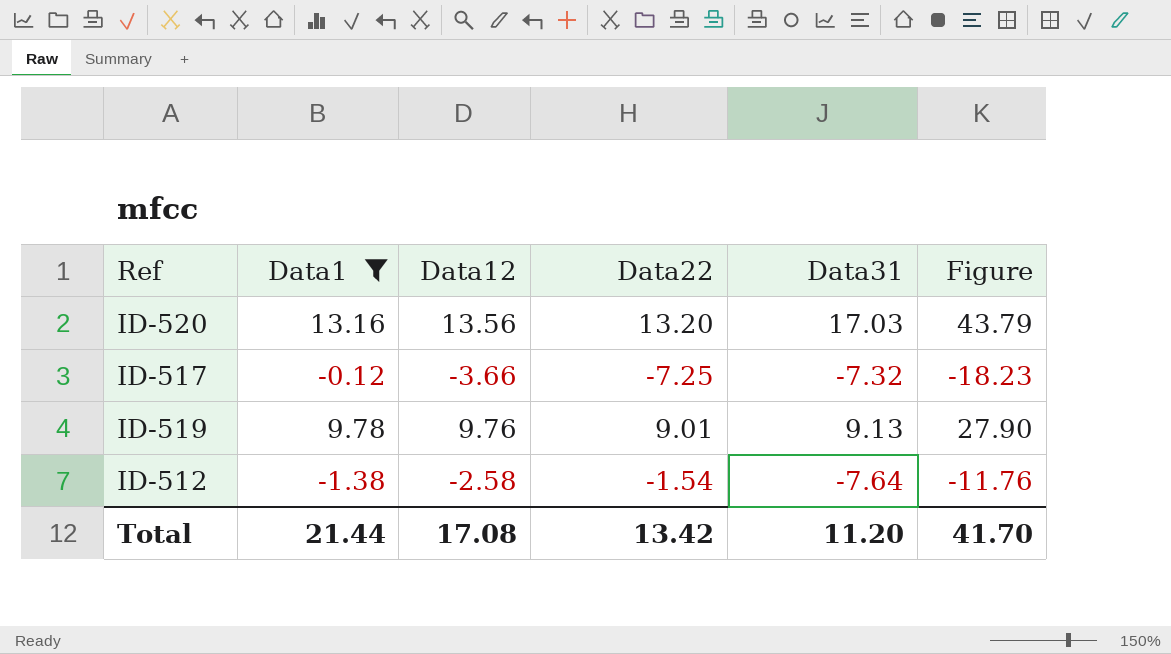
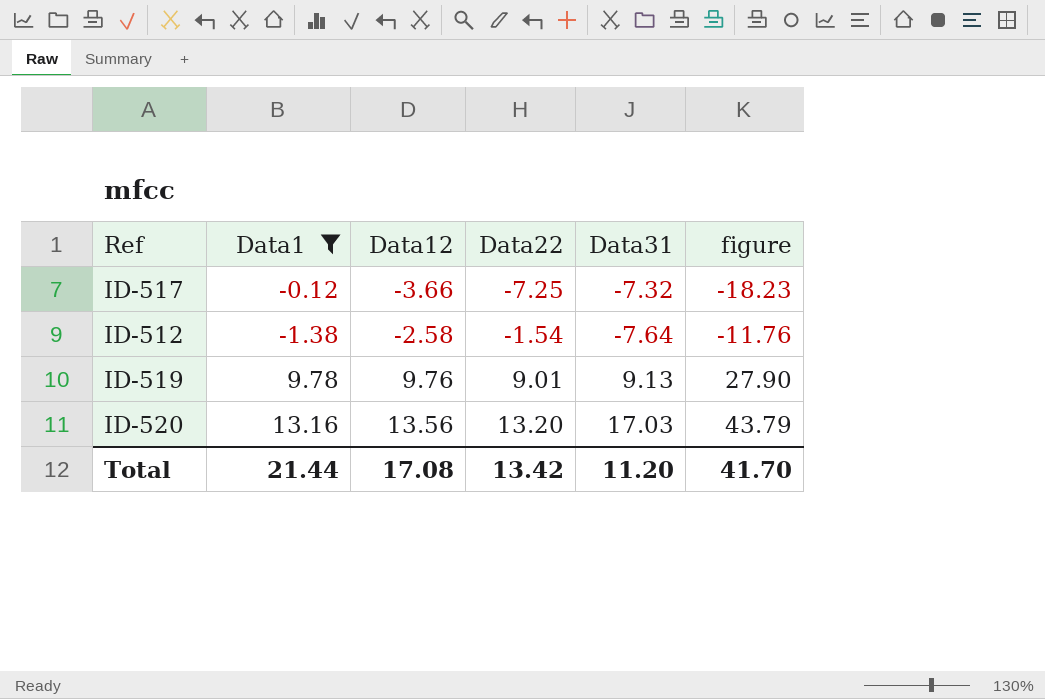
row order: none -> Data12 ascending
column name: Figure -> figure

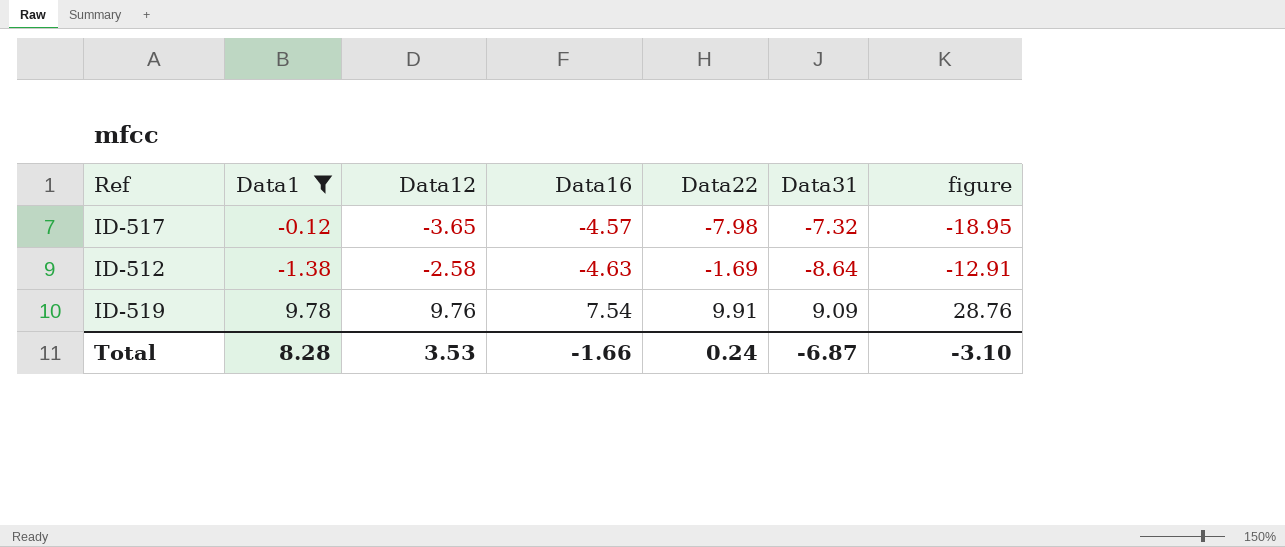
column Data16 | position: none -> 4
row ID-520: 13.16 | 13.56 | 13.20 | 17.03 | 43.79 -> none
ID-517 | Data12: -3.66 -> -3.65
ID-517 | Data22: -7.25 -> -7.98
ID-517 | figure: -18.23 -> -18.95
ID-512 | Data22: -1.54 -> -1.69
ID-512 | Data31: -7.64 -> -8.64
ID-512 | figure: -11.76 -> -12.91
ID-519 | Data22: 9.01 -> 9.91
ID-519 | Data31: 9.13 -> 9.09
ID-519 | figure: 27.90 -> 28.76
Total | Data1: 21.44 -> 8.28
Total | Data12: 17.08 -> 3.53
Total | Data22: 13.42 -> 0.24
Total | Data31: 11.20 -> -6.87
Total | figure: 41.70 -> -3.10

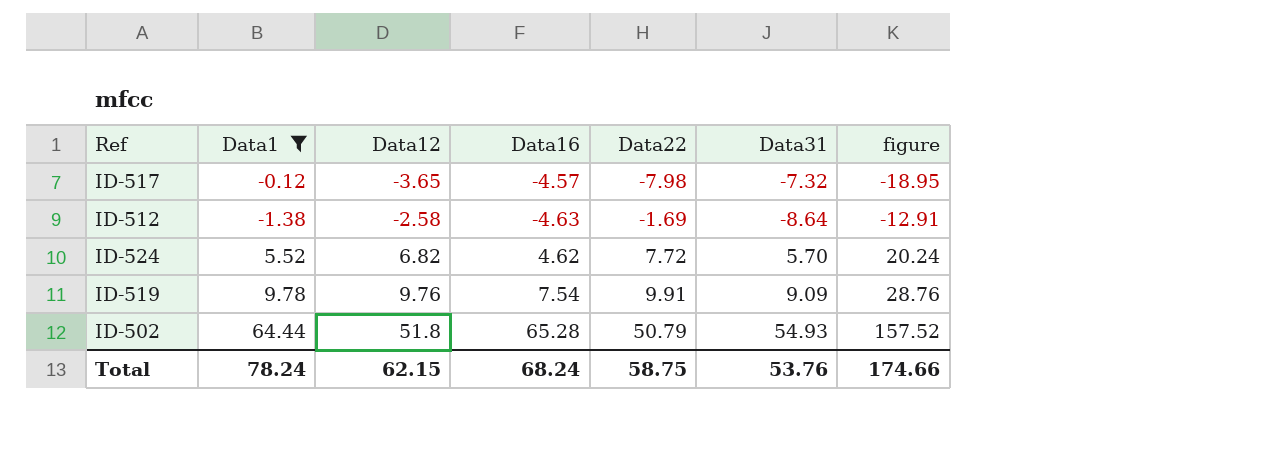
row ID-524: none -> 5.52 | 6.82 | 4.62 | 7.72 | 5.70 | 20.24
row ID-502: none -> 64.44 | 51.8 | 65.28 | 50.79 | 54.93 | 157.52
Total | Data1: 8.28 -> 78.24
Total | Data12: 3.53 -> 62.15
Total | Data16: -1.66 -> 68.24
Total | Data22: 0.24 -> 58.75
Total | Data31: -6.87 -> 53.76
Total | figure: -3.10 -> 174.66

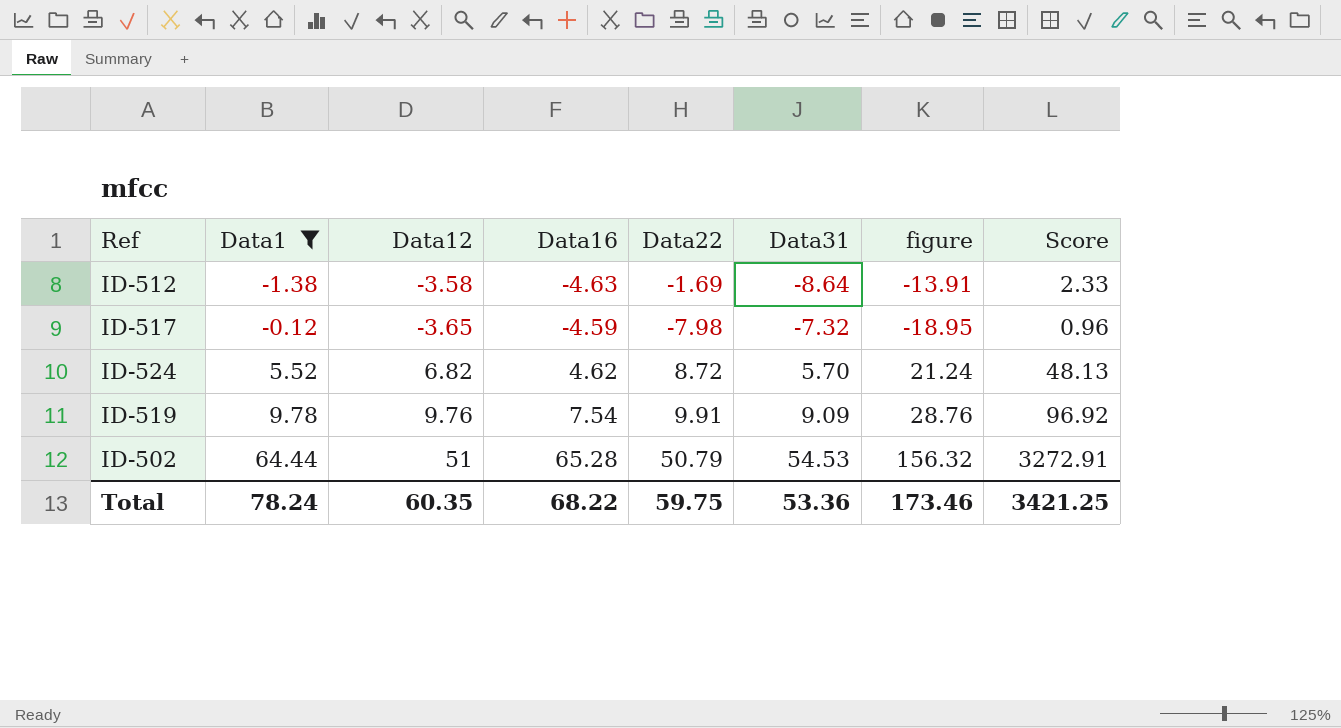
row order: Data12 ascending -> Data1 ascending
column Score | formula: none -> [Data1] * [Data22]
ID-512 | Data12: -2.58 -> -3.58
ID-512 | figure: -12.91 -> -13.91
ID-517 | Data16: -4.57 -> -4.59
ID-524 | Data22: 7.72 -> 8.72
ID-524 | figure: 20.24 -> 21.24
ID-502 | Data12: 51.8 -> 51
ID-502 | Data31: 54.93 -> 54.53
ID-502 | figure: 157.52 -> 156.32
Total | Data12: 62.15 -> 60.35
Total | Data16: 68.24 -> 68.22
Total | Data22: 58.75 -> 59.75
Total | Data31: 53.76 -> 53.36
Total | figure: 174.66 -> 173.46

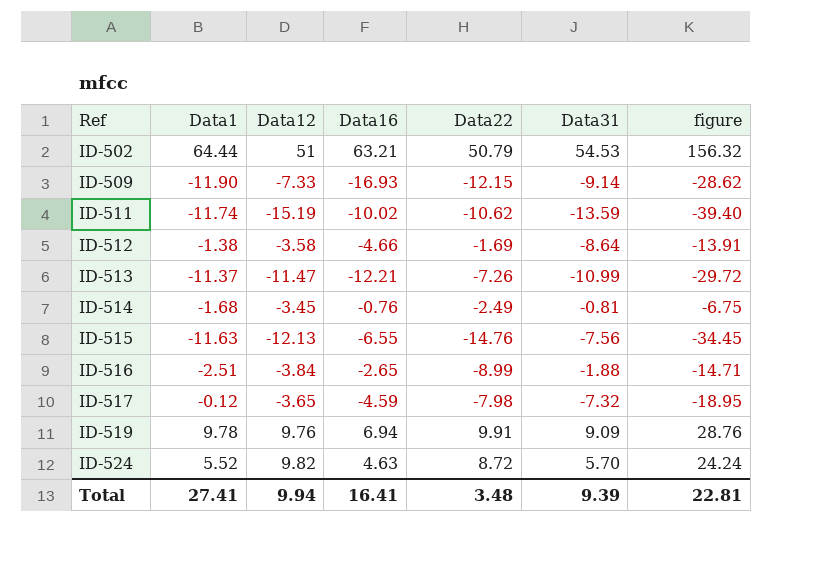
filter: Data1 >= -1.38 -> none
row order: Data1 ascending -> Ref ascending
column Score | formula: [Data1] * [Data22] -> none
ID-502 | Data16: 65.28 -> 63.21
ID-512 | Data16: -4.63 -> -4.66
ID-519 | Data16: 7.54 -> 6.94
ID-524 | Data12: 6.82 -> 9.82
ID-524 | Data16: 4.62 -> 4.63
ID-524 | figure: 21.24 -> 24.24
Total | Data1: 78.24 -> 27.41
Total | Data12: 60.35 -> 9.94
Total | Data16: 68.22 -> 16.41
Total | Data22: 59.75 -> 3.48
Total | Data31: 53.36 -> 9.39
Total | figure: 173.46 -> 22.81

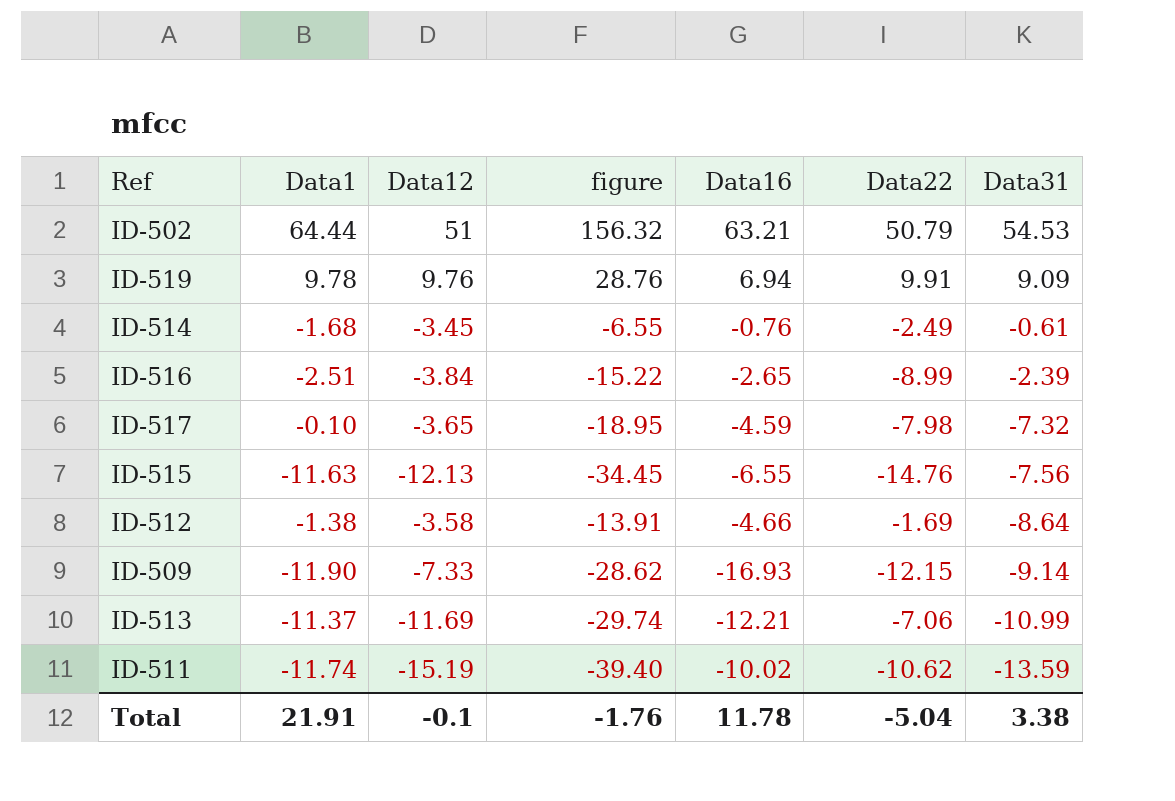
row order: Ref ascending -> Data31 descending
column figure | position: 7 -> 4
row ID-524: 5.52 | 9.82 | 4.63 | 8.72 | 5.70 | 24.24 -> none
ID-514 | figure: -6.75 -> -6.55
ID-514 | Data31: -0.81 -> -0.61
ID-516 | figure: -14.71 -> -15.22
ID-516 | Data31: -1.88 -> -2.39
ID-517 | Data1: -0.12 -> -0.10
ID-513 | Data12: -11.47 -> -11.69
ID-513 | figure: -29.72 -> -29.74
ID-513 | Data22: -7.26 -> -7.06
Total | Data1: 27.41 -> 21.91
Total | Data12: 9.94 -> -0.1
Total | figure: 22.81 -> -1.76
Total | Data16: 16.41 -> 11.78
Total | Data22: 3.48 -> -5.04
Total | Data31: 9.39 -> 3.38

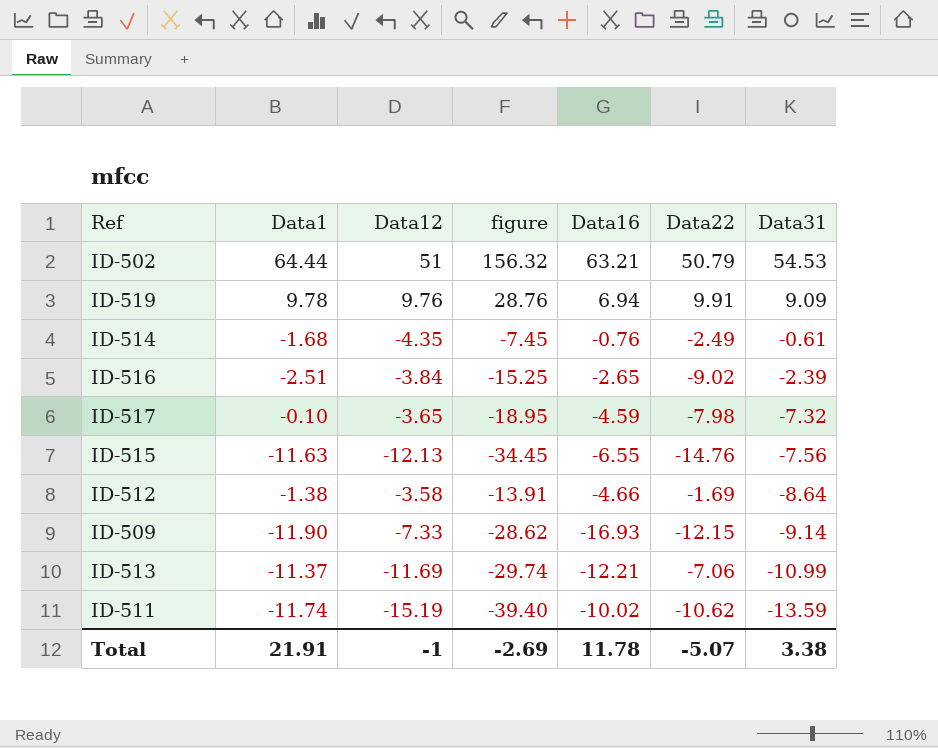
ID-514 | Data12: -3.45 -> -4.35
ID-514 | figure: -6.55 -> -7.45
ID-516 | figure: -15.22 -> -15.25
ID-516 | Data22: -8.99 -> -9.02
Total | Data12: -0.1 -> -1
Total | figure: -1.76 -> -2.69
Total | Data22: -5.04 -> -5.07

